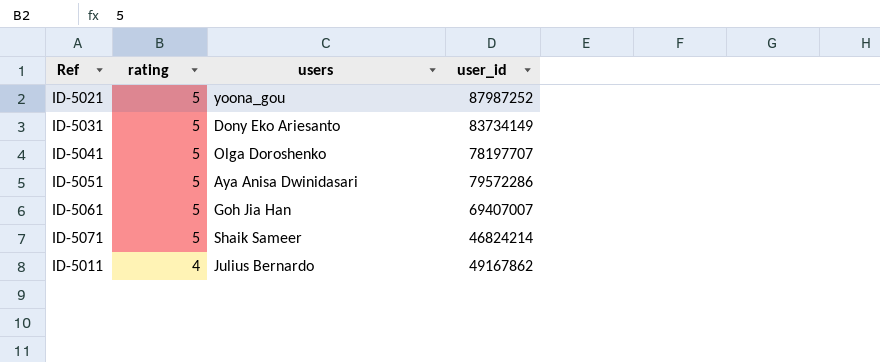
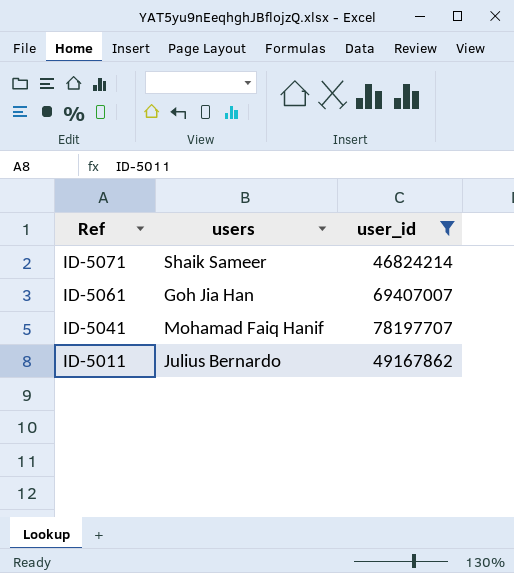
filter: none -> user_id <= 78197707
row order: rating descending -> Ref descending
column rating | position: 2 -> none
ID-5041 | users: Olga Doroshenko -> Mohamad Faiq Hanif

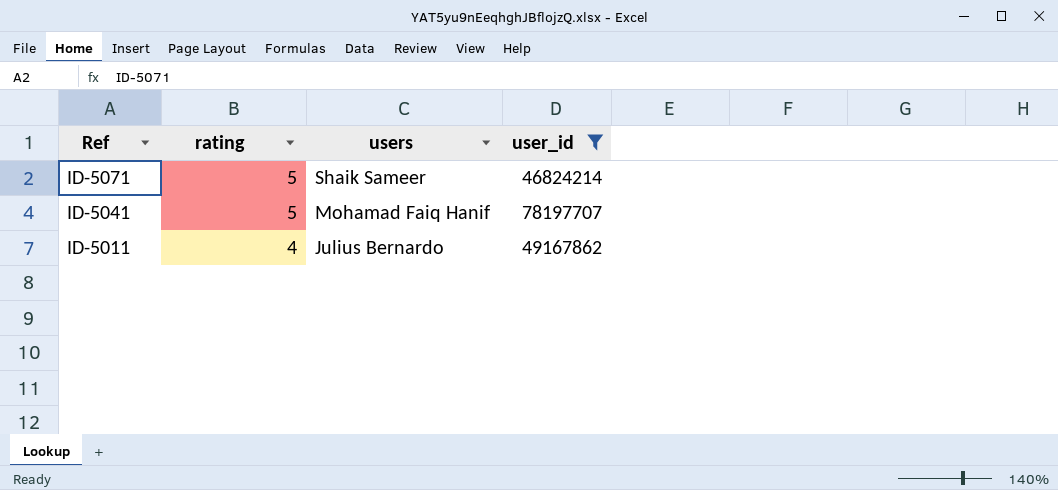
column rating | position: none -> 2
row ID-5061: Goh Jia Han | 69407007 -> none

